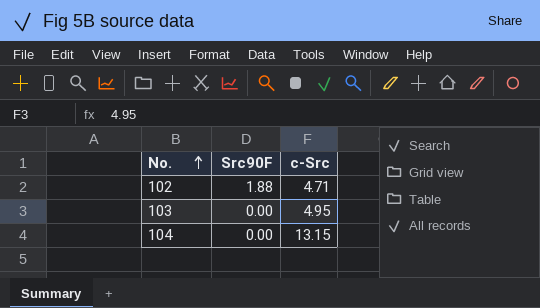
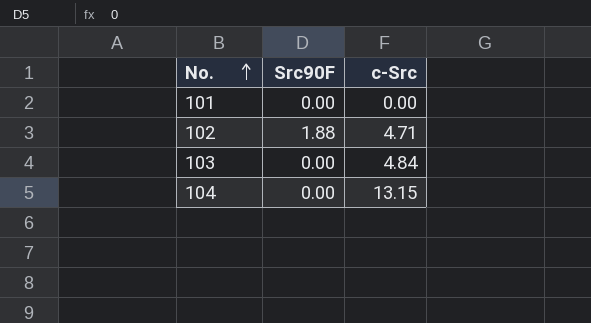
row 101: none -> 0.00 | 0.00
103 | c-Src: 4.95 -> 4.84

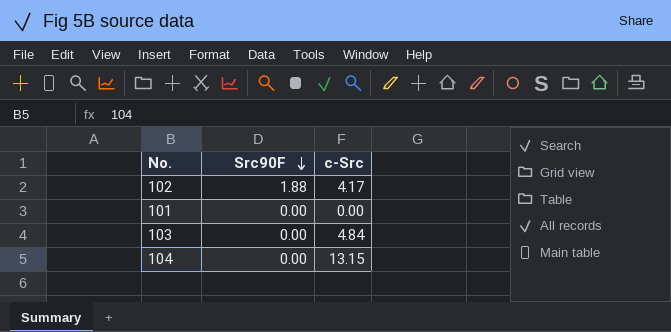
row order: No. ascending -> Src90F descending
102 | c-Src: 4.71 -> 4.17

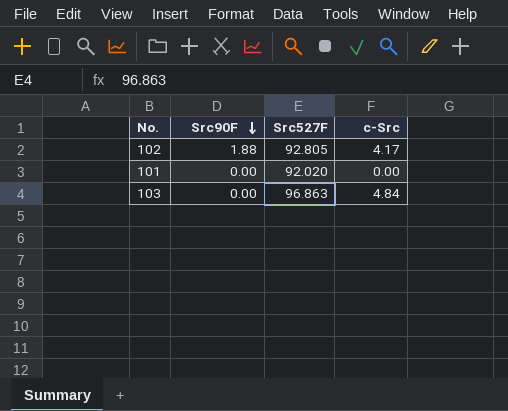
column Src527F | position: none -> 3
row 104: 0.00 | 13.15 -> none

